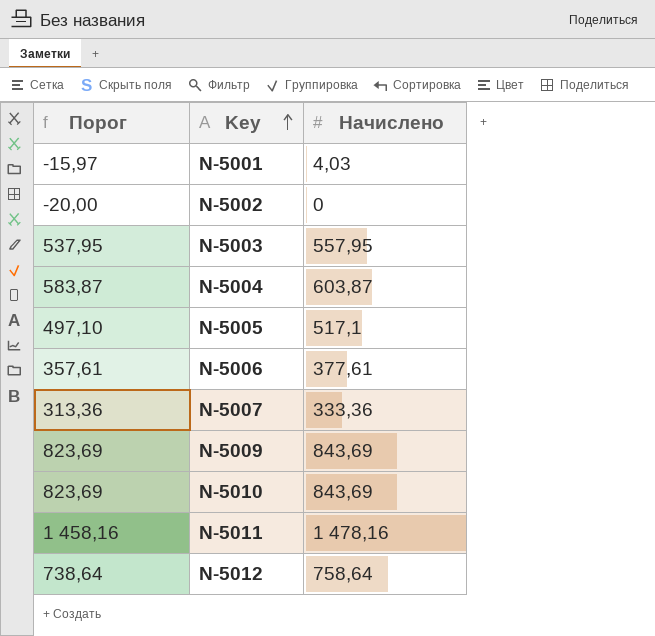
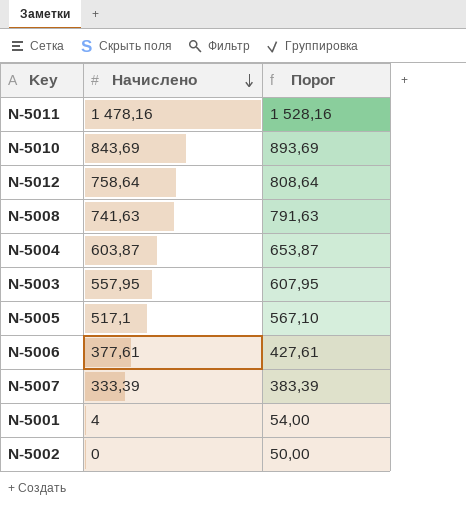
row order: Key ascending -> Начислено descending
column Порог | formula: [Начислено] - 20 -> [Начислено] + 50
column Порог | position: 1 -> 3
row N-5009: 823,69 | 843,69 -> none
row N-5008: none -> 741,63 | 791,63
N-5007 | Начислено: 333,36 -> 333,39
N-5001 | Начислено: 4,03 -> 4

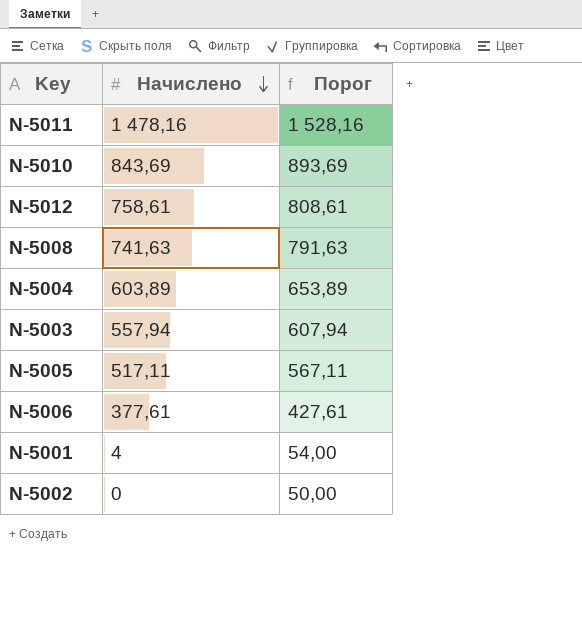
row N-5007: 333,39 | 383,39 -> none
N-5012 | Начислено: 758,64 -> 758,61
N-5012 | Порог: 808,64 -> 808,61
N-5004 | Начислено: 603,87 -> 603,89
N-5004 | Порог: 653,87 -> 653,89
N-5003 | Начислено: 557,95 -> 557,94
N-5003 | Порог: 607,95 -> 607,94
N-5005 | Начислено: 517,1 -> 517,11
N-5005 | Порог: 567,10 -> 567,11

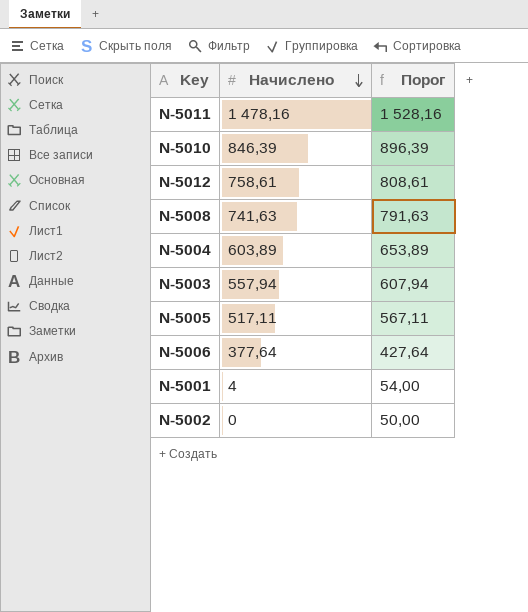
N-5010 | Начислено: 843,69 -> 846,39
N-5010 | Порог: 893,69 -> 896,39
N-5006 | Начислено: 377,61 -> 377,64
N-5006 | Порог: 427,61 -> 427,64

